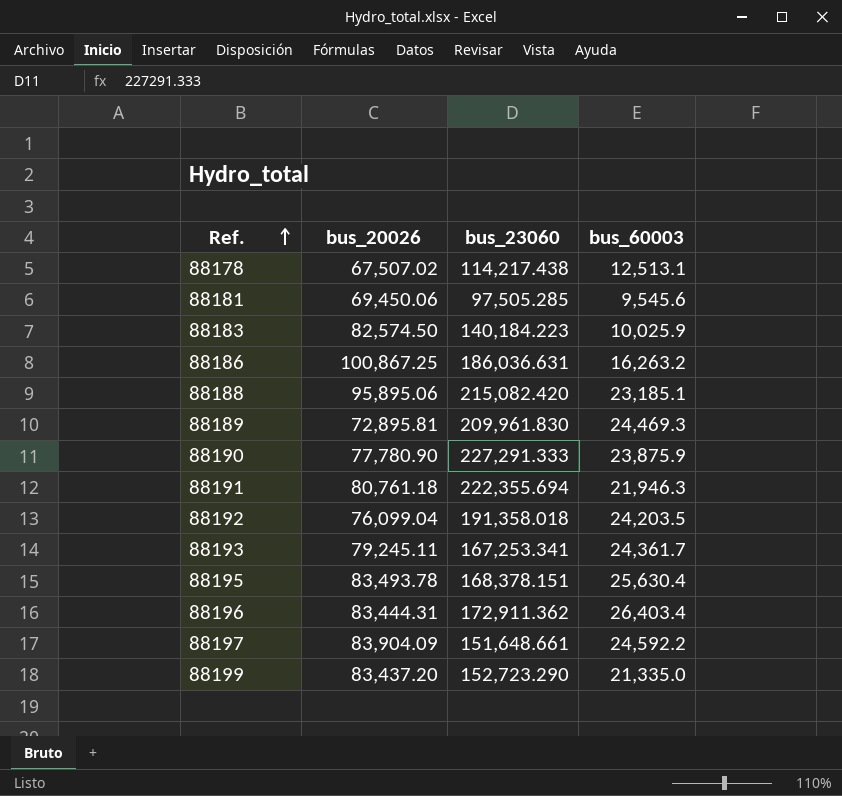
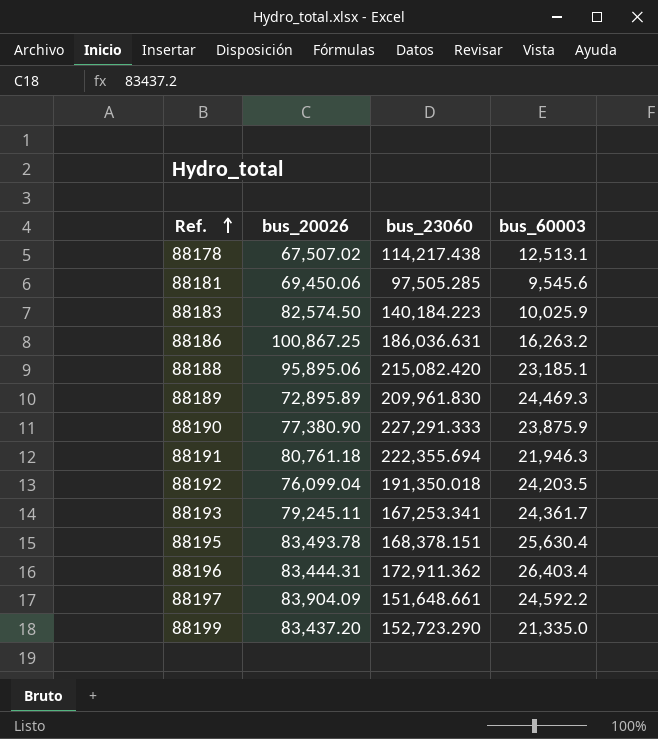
88189 | bus_20026: 72,895.81 -> 72,895.89
88190 | bus_20026: 77,780.90 -> 77,380.90
88192 | bus_23060: 191,358.018 -> 191,350.018

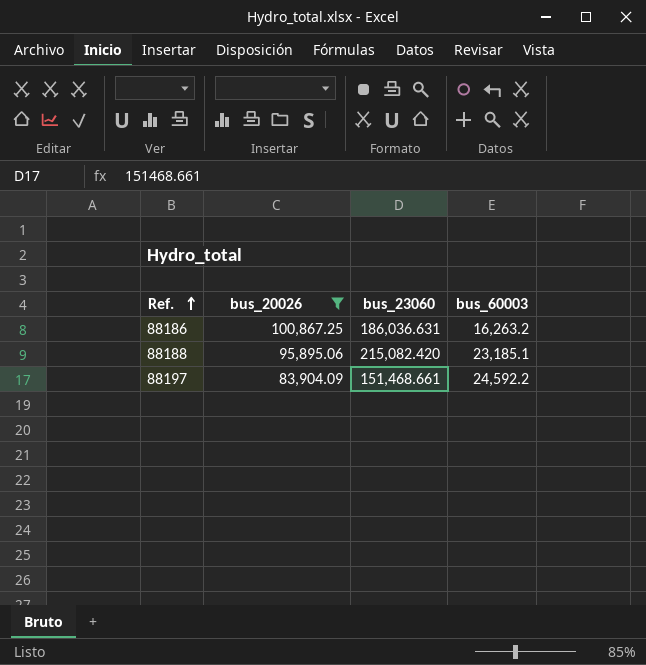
filter: none -> bus_20026 >= 83,904.09
88197 | bus_23060: 151,648.661 -> 151,468.661

